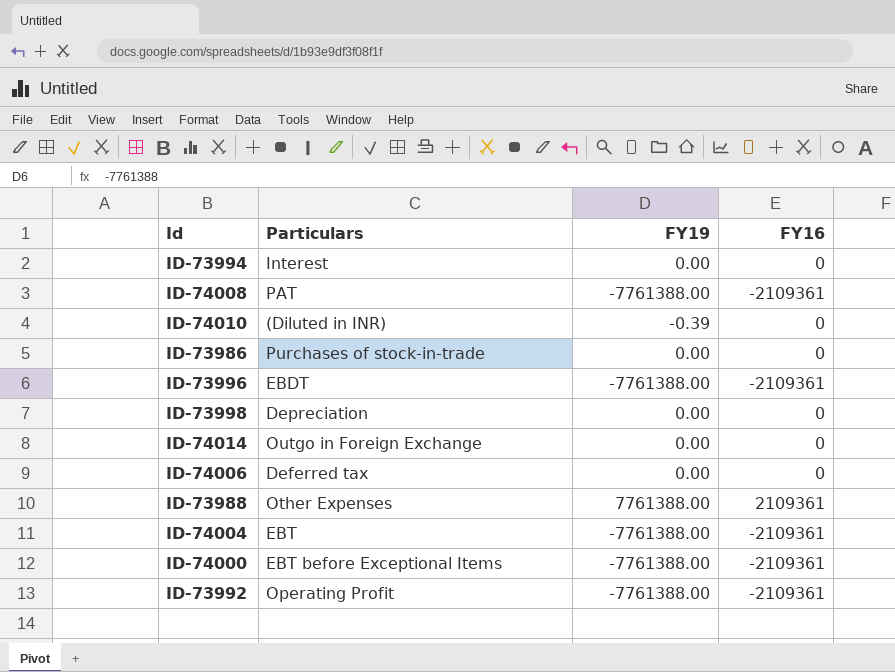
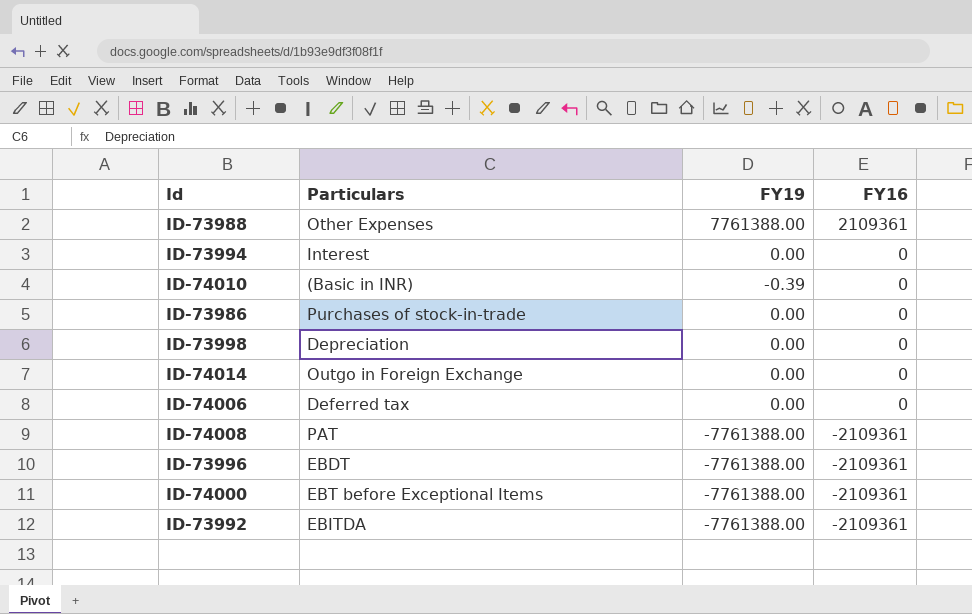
row order: none -> FY16 descending
row ID-74004: EBT | -7761388.00 | -2109361 -> none
ID-74010 | Particulars: (Diluted in INR) -> (Basic in INR)
ID-73992 | Particulars: Operating Profit -> EBITDA

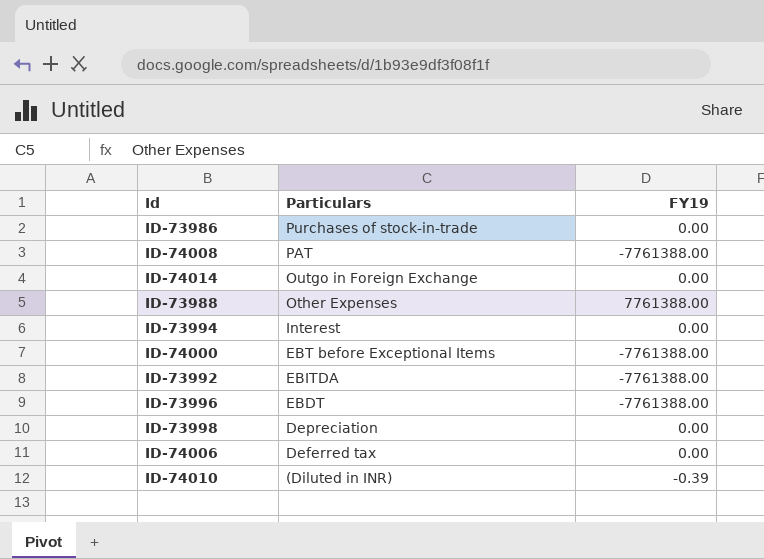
row order: FY16 descending -> Particulars descending
column FY16 | position: 4 -> none
ID-74010 | Particulars: (Basic in INR) -> (Diluted in INR)

